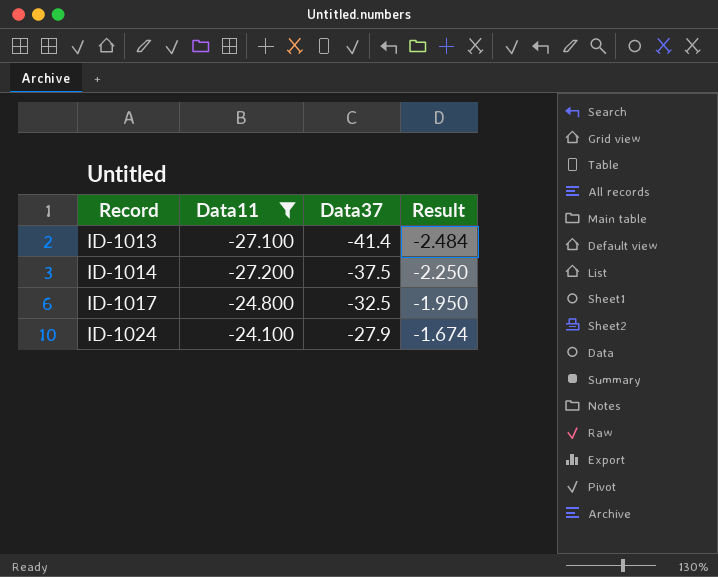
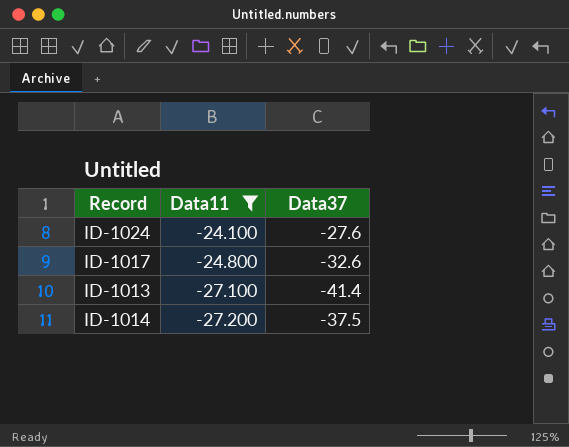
row order: Record ascending -> Data11 descending
column Result | formula: [Data37] * 0.06 -> none
ID-1024 | Data37: -27.9 -> -27.6
ID-1017 | Data37: -32.5 -> -32.6

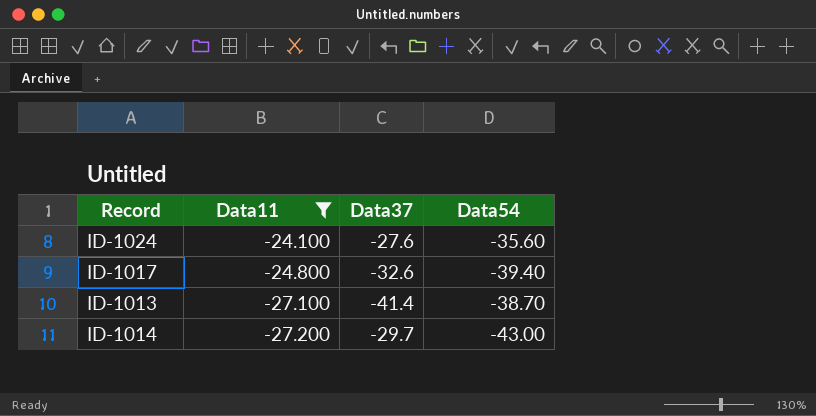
column Data54 | position: none -> 4
ID-1014 | Data37: -37.5 -> -29.7

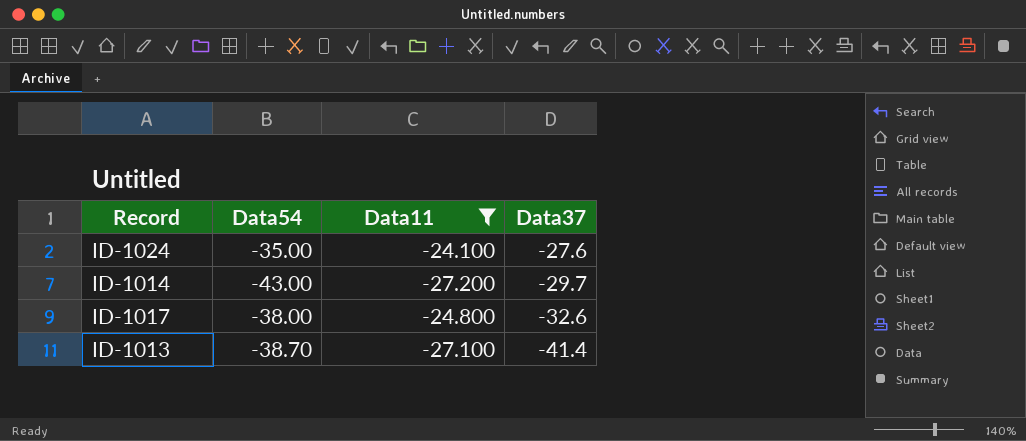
row order: Data11 descending -> Data37 descending
column Data54 | position: 4 -> 2
ID-1024 | Data54: -35.60 -> -35.00
ID-1017 | Data54: -39.40 -> -38.00

